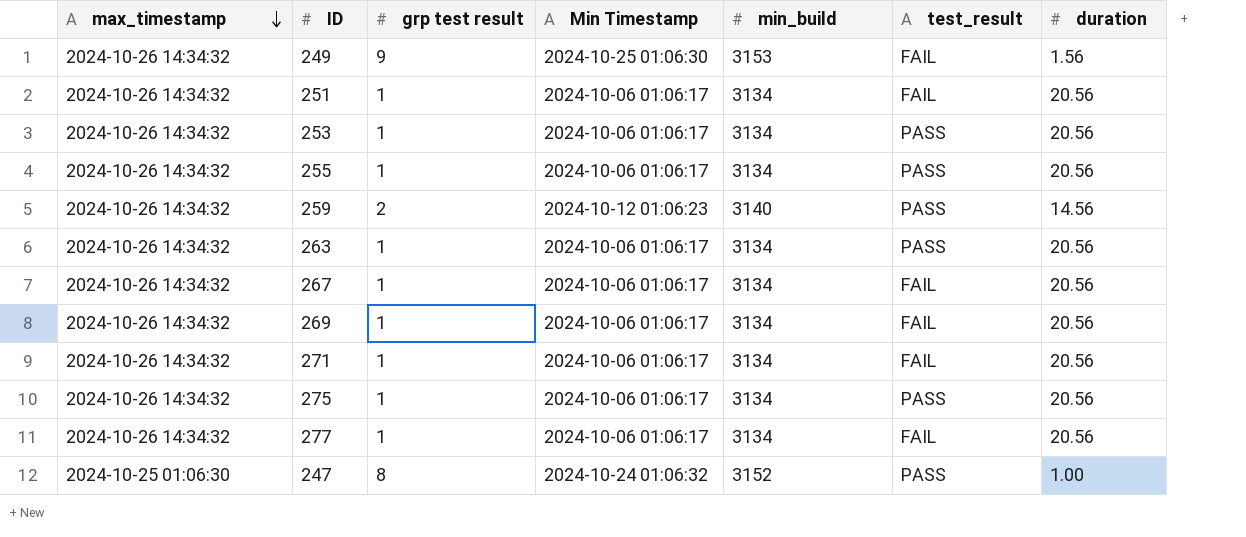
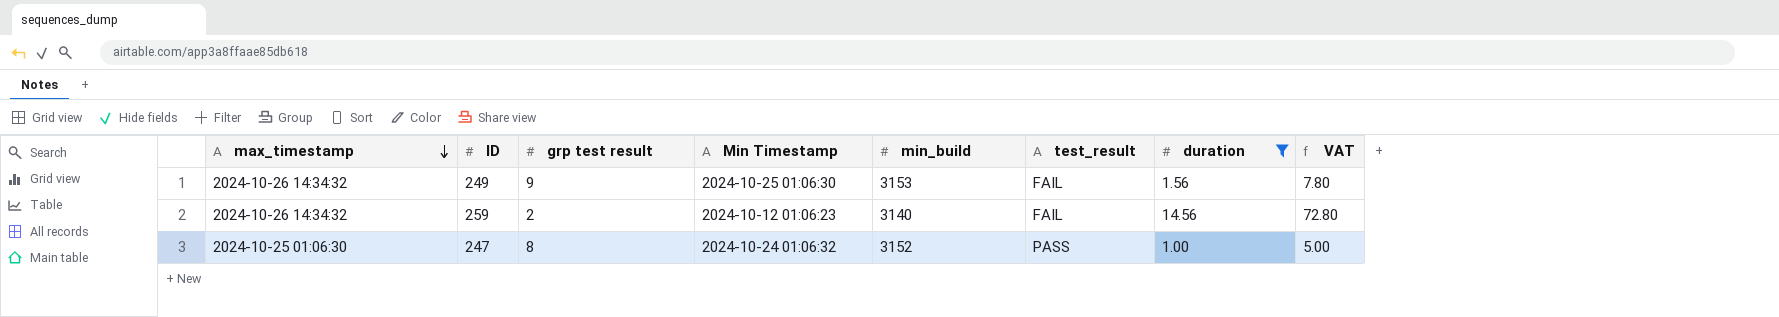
filter: none -> duration != 20.56
column VAT | formula: none -> [duration] * 5
259 | test_result: PASS -> FAIL

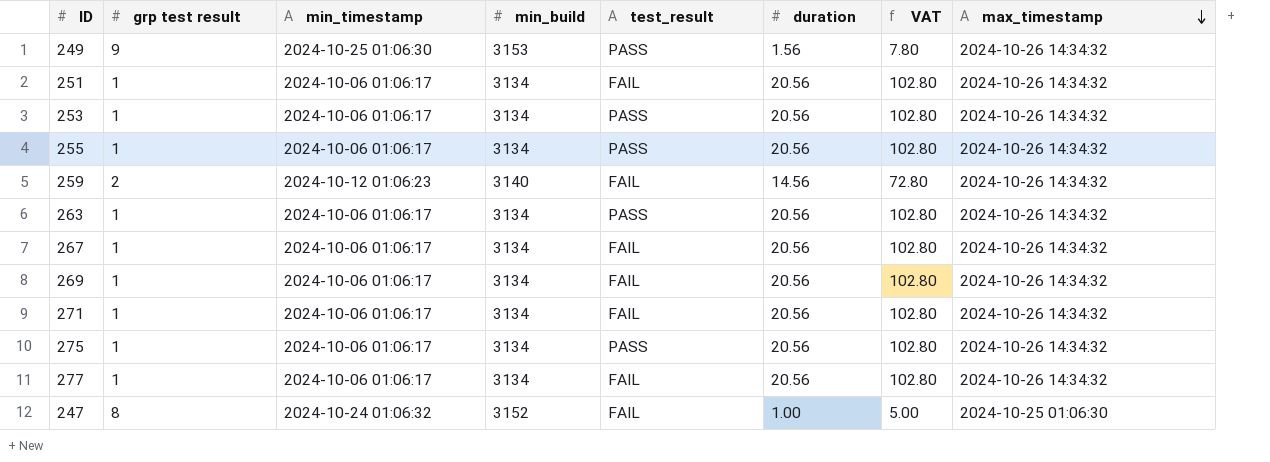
filter: duration != 20.56 -> none
column name: Min Timestamp -> min_timestamp
column max_timestamp | position: 1 -> 8
249 | test_result: FAIL -> PASS
247 | test_result: PASS -> FAIL

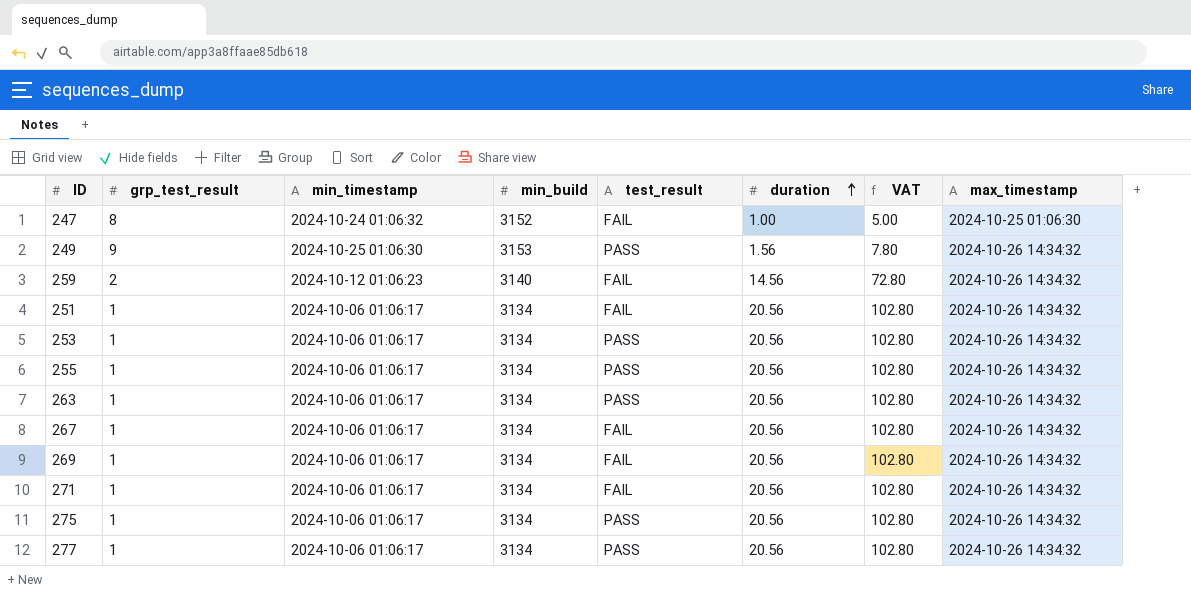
row order: max_timestamp descending -> duration ascending
column name: grp test result -> grp_test_result
277 | test_result: FAIL -> PASS

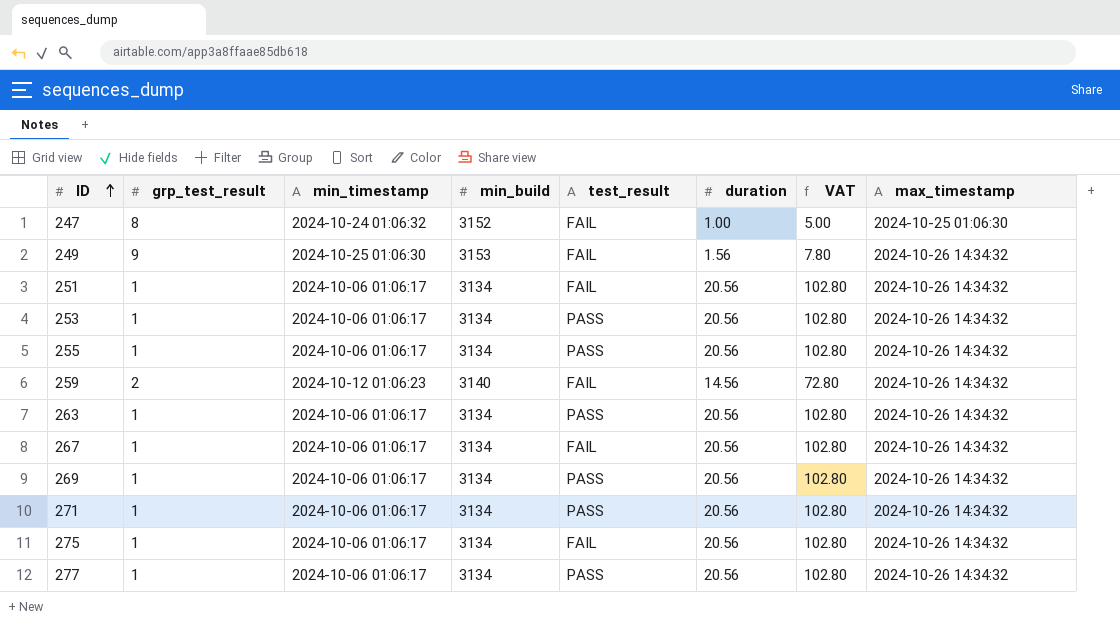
row order: duration ascending -> ID ascending
249 | test_result: PASS -> FAIL
269 | test_result: FAIL -> PASS
271 | test_result: FAIL -> PASS
275 | test_result: PASS -> FAIL

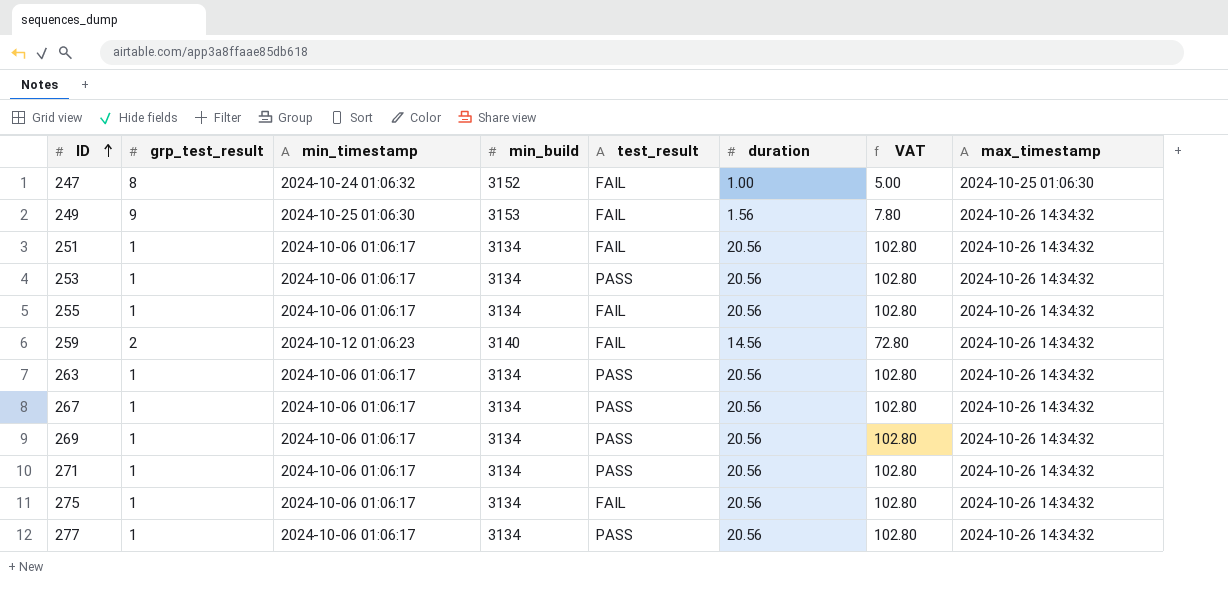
255 | test_result: PASS -> FAIL
267 | test_result: FAIL -> PASS

